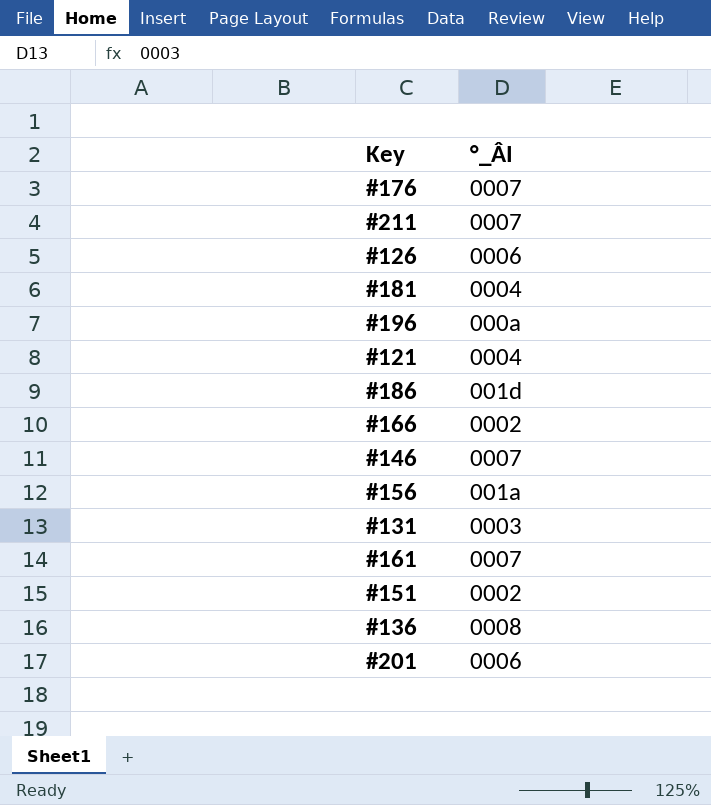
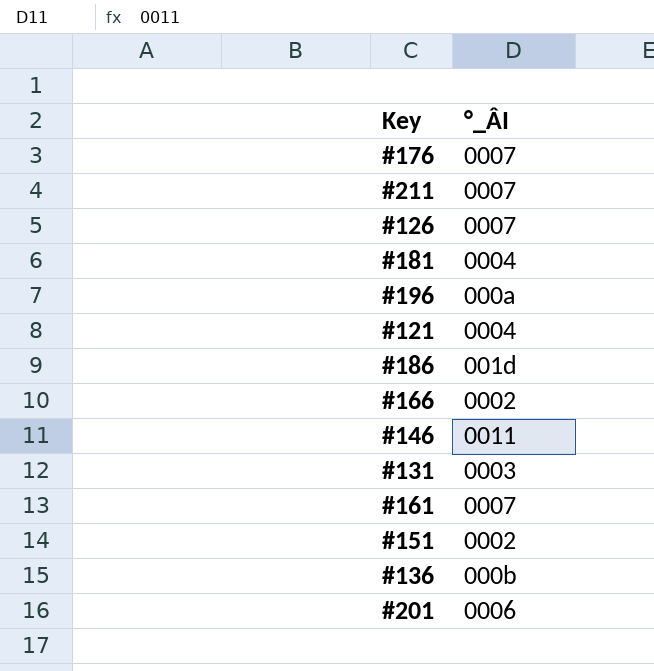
row #156: 001a -> none
#126 | °_ÂI: 0006 -> 0007
#146 | °_ÂI: 0007 -> 0011
#136 | °_ÂI: 0008 -> 000b

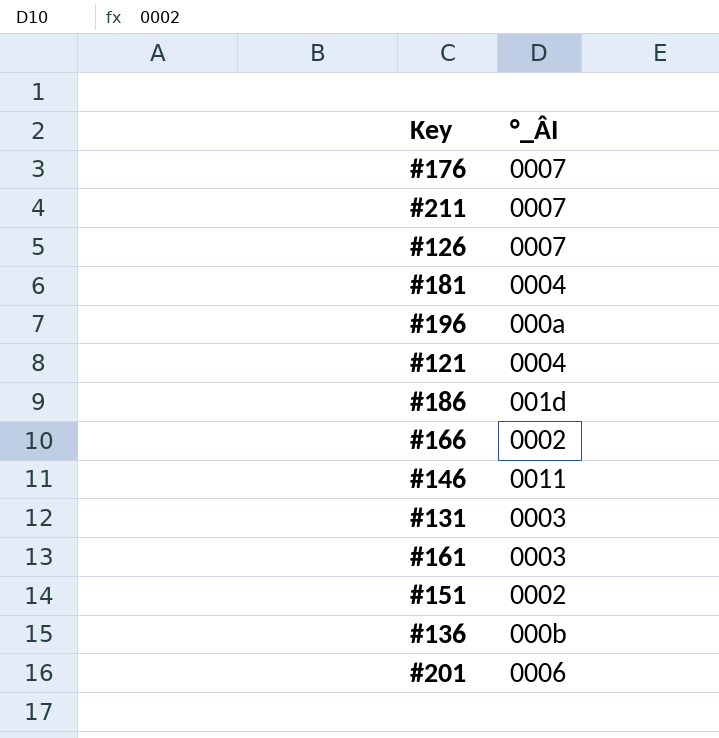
#161 | °_ÂI: 0007 -> 0003

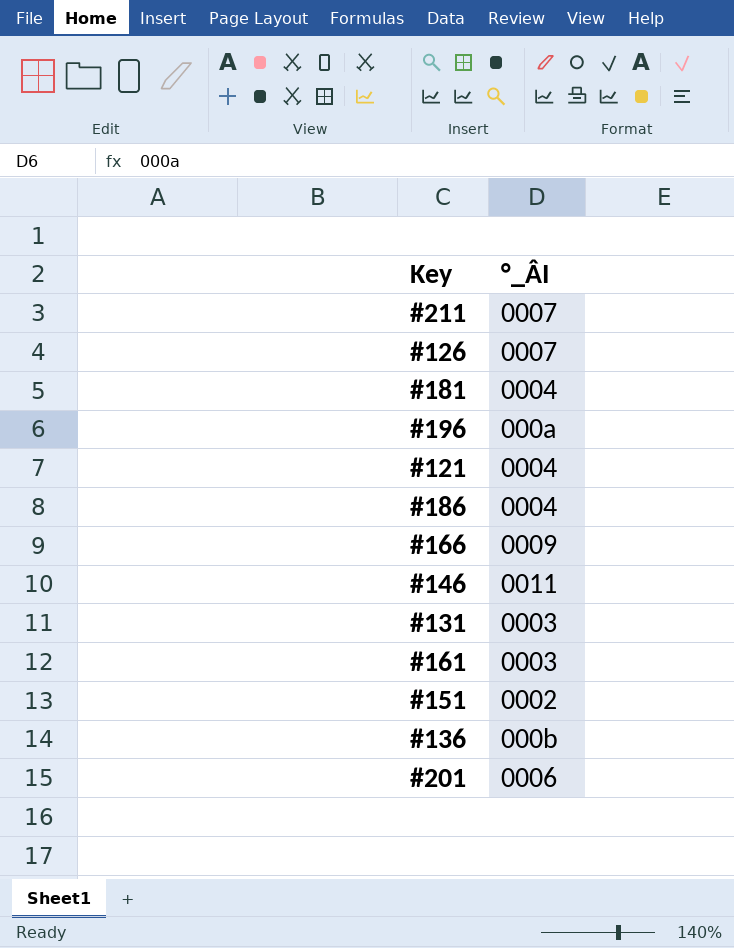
row #176: 0007 -> none
#186 | °_ÂI: 001d -> 0004
#166 | °_ÂI: 0002 -> 0009

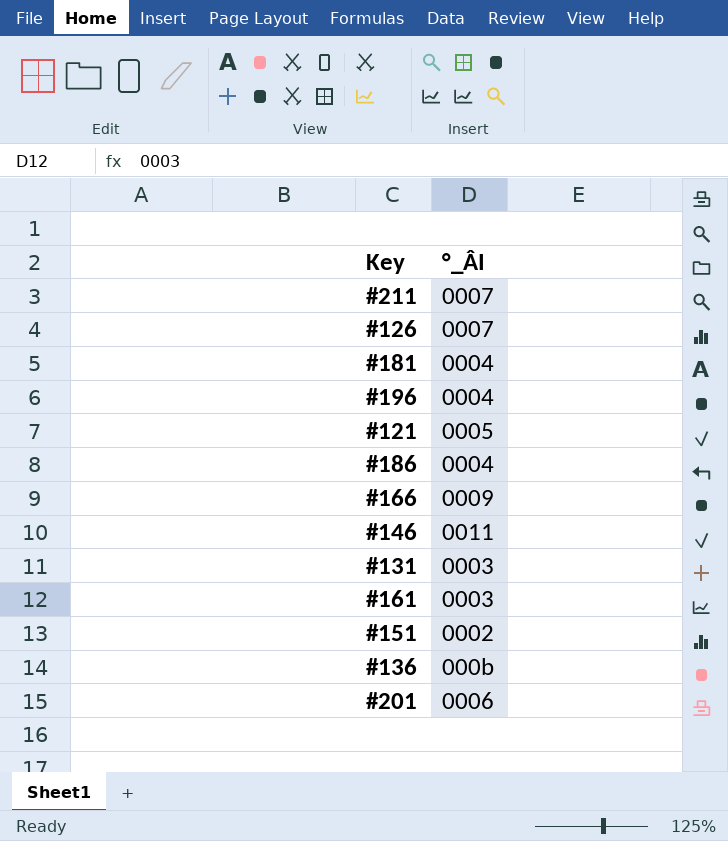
#196 | °_ÂI: 000a -> 0004
#121 | °_ÂI: 0004 -> 0005

